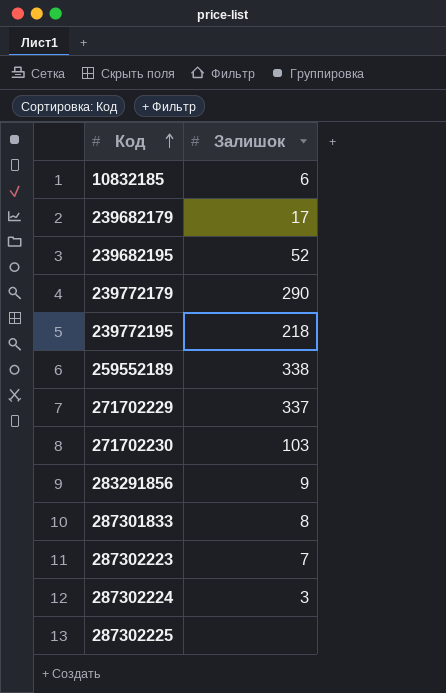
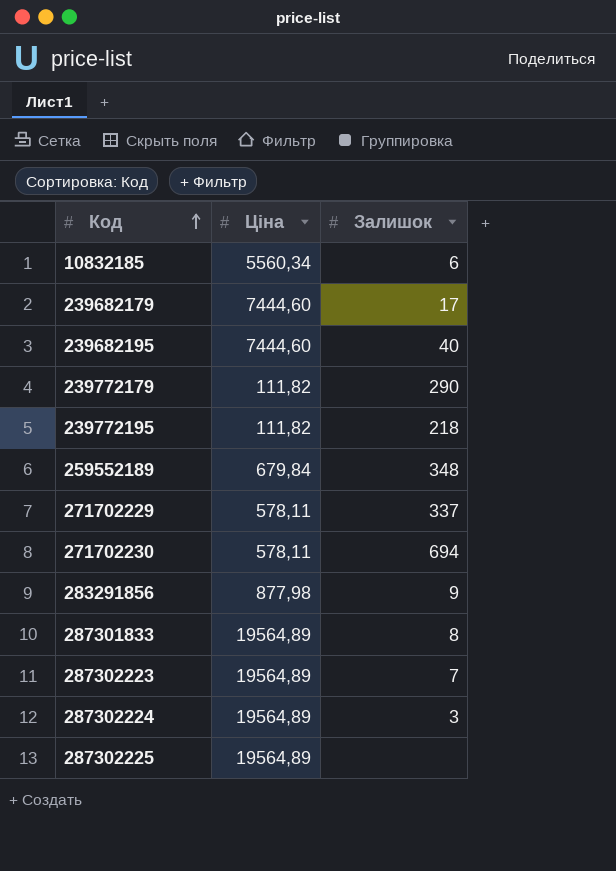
column Ціна | position: none -> 2
239682195 | Залишок: 52 -> 40
259552189 | Залишок: 338 -> 348
271702230 | Залишок: 103 -> 694

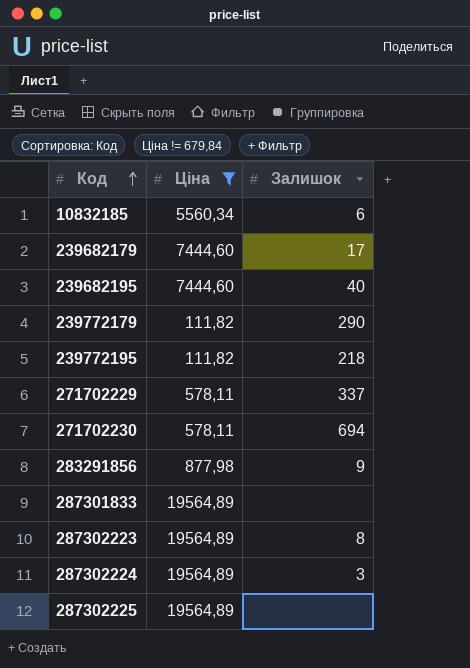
filter: none -> Ціна != 679,84
287301833 | Залишок: 8 -> none
287302223 | Залишок: 7 -> 8

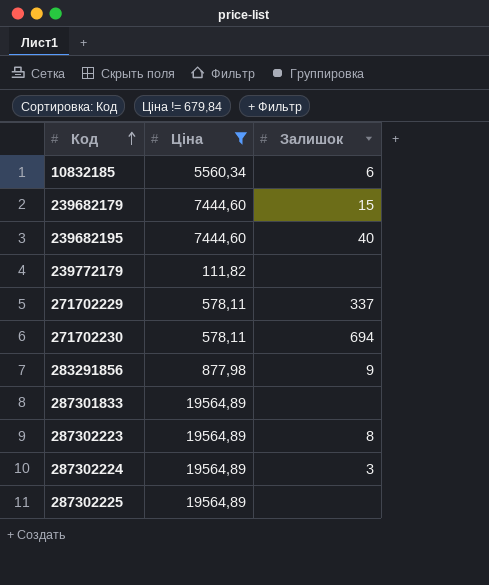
row 239772195: 111,82 | 218 -> none
239682179 | Залишок: 17 -> 15
239772179 | Залишок: 290 -> none

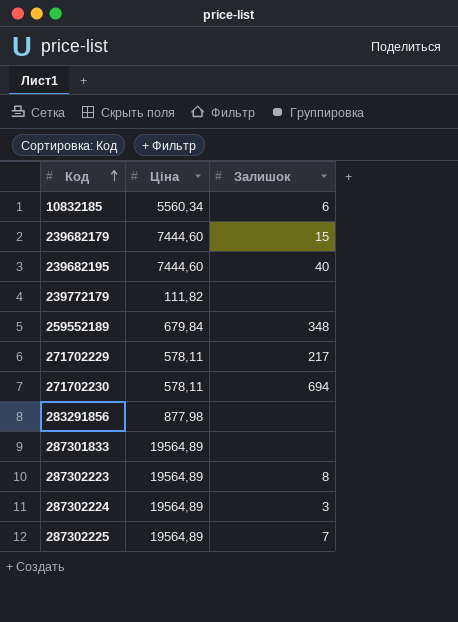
filter: Ціна != 679,84 -> none
271702229 | Залишок: 337 -> 217
283291856 | Залишок: 9 -> none
287302225 | Залишок: none -> 7

